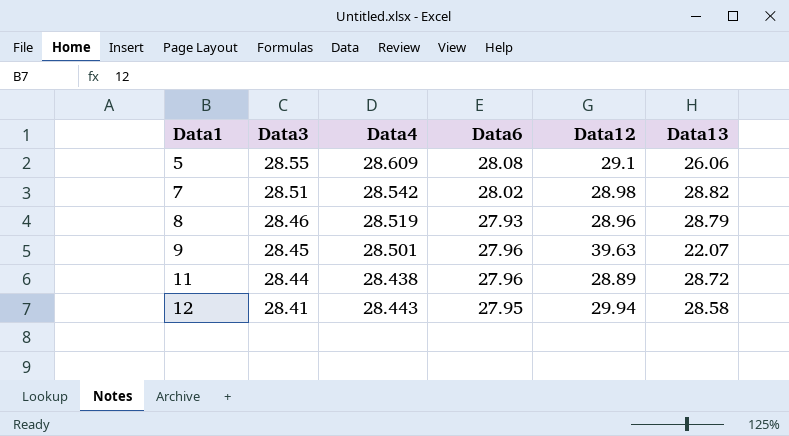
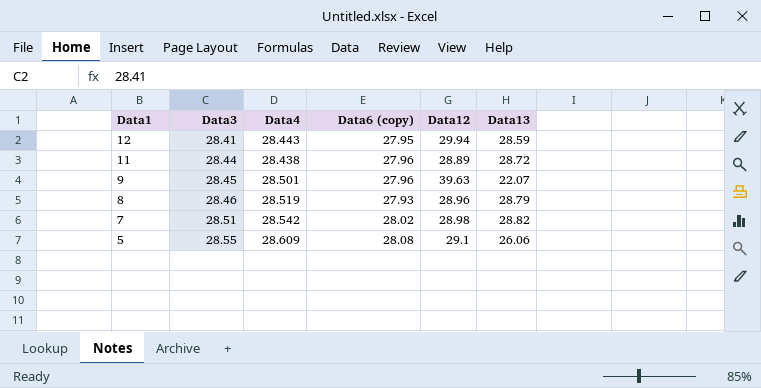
row order: Data1 ascending -> Data1 descending
column name: Data6 -> Data6 (copy)
12 | Data13: 28.58 -> 28.59

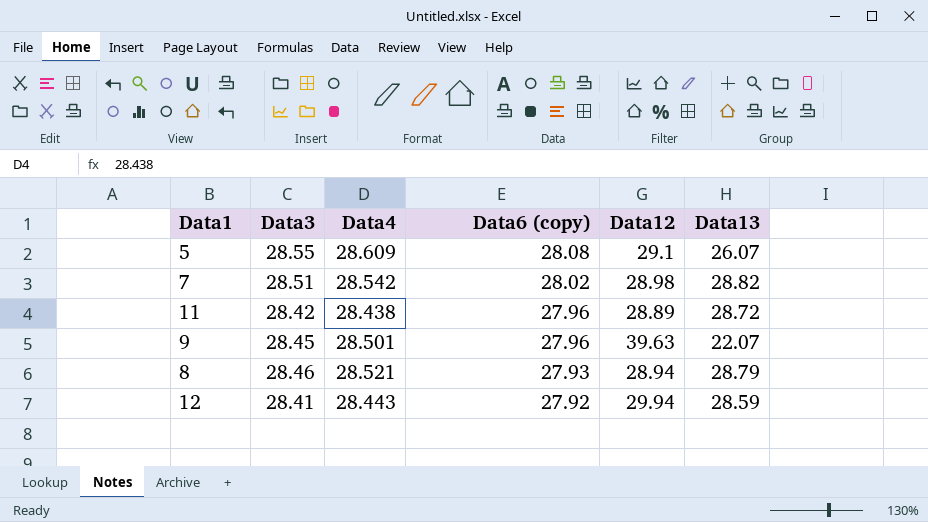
row order: Data1 descending -> Data6 (copy) descending
5 | Data13: 26.06 -> 26.07
11 | Data3: 28.44 -> 28.42
8 | Data4: 28.519 -> 28.521
8 | Data12: 28.96 -> 28.94
12 | Data6 (copy): 27.95 -> 27.92

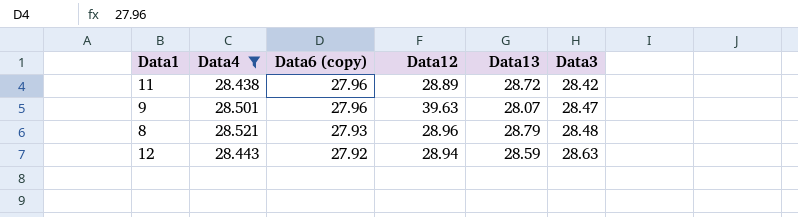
filter: none -> Data4 <= 28.521
column Data3 | position: 2 -> 6
9 | Data13: 22.07 -> 28.07
9 | Data3: 28.45 -> 28.47
8 | Data12: 28.94 -> 28.96
8 | Data3: 28.46 -> 28.48
12 | Data12: 29.94 -> 28.94
12 | Data3: 28.41 -> 28.63

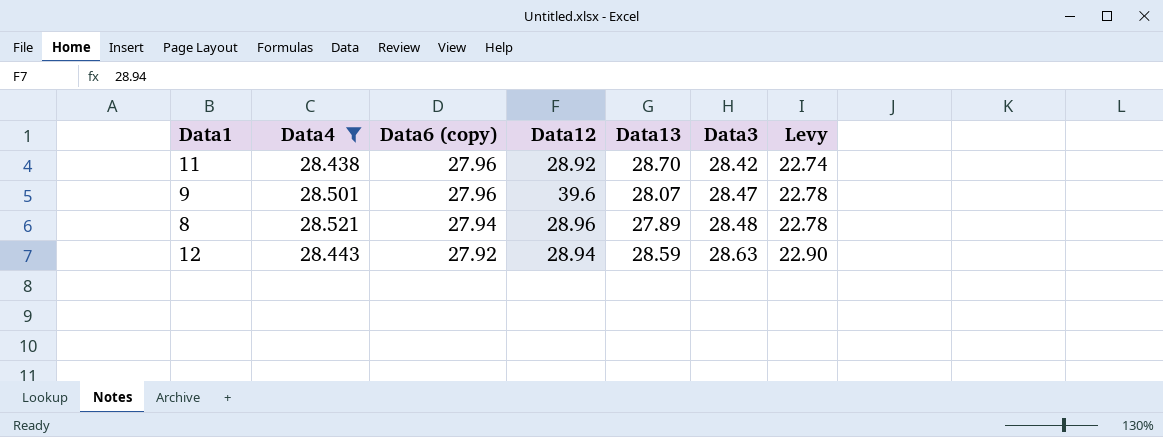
column Levy | formula: none -> [Data3] * 0.8
11 | Data12: 28.89 -> 28.92
11 | Data13: 28.72 -> 28.70
9 | Data12: 39.63 -> 39.6
8 | Data6 (copy): 27.93 -> 27.94
8 | Data13: 28.79 -> 27.89

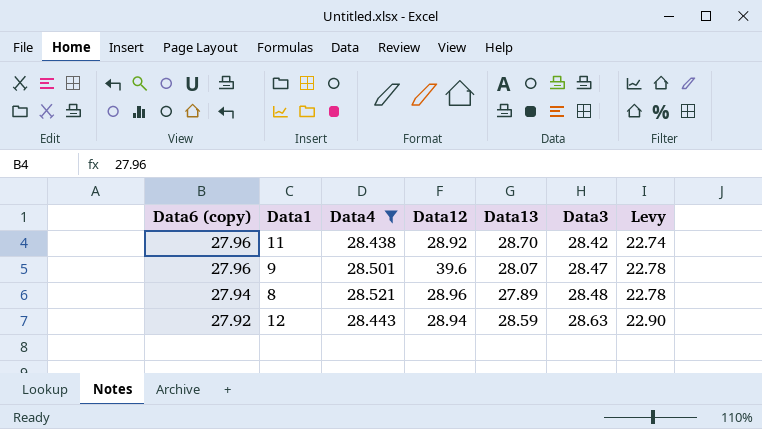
column Data6 (copy) | position: 3 -> 1

